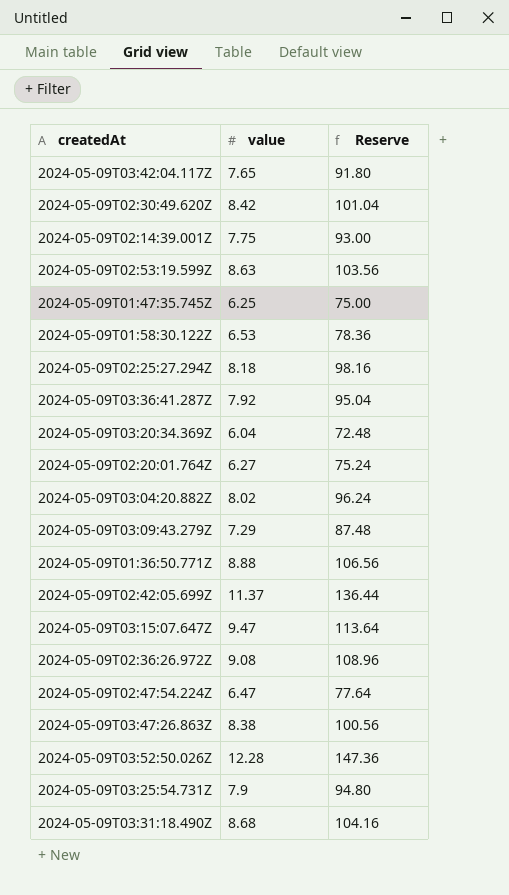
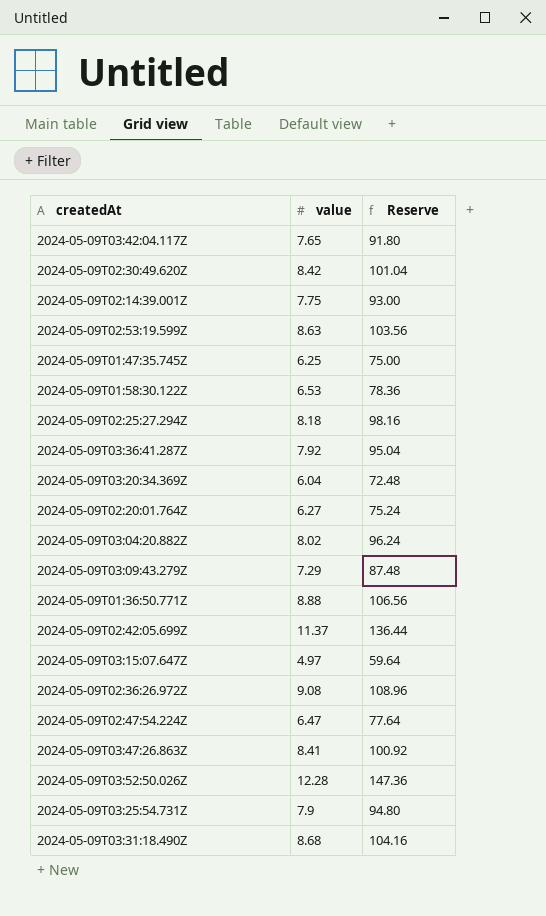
2024-05-09T03:15:07.647Z | value: 9.47 -> 4.97
2024-05-09T03:15:07.647Z | Reserve: 113.64 -> 59.64
2024-05-09T03:47:26.863Z | value: 8.38 -> 8.41
2024-05-09T03:47:26.863Z | Reserve: 100.56 -> 100.92

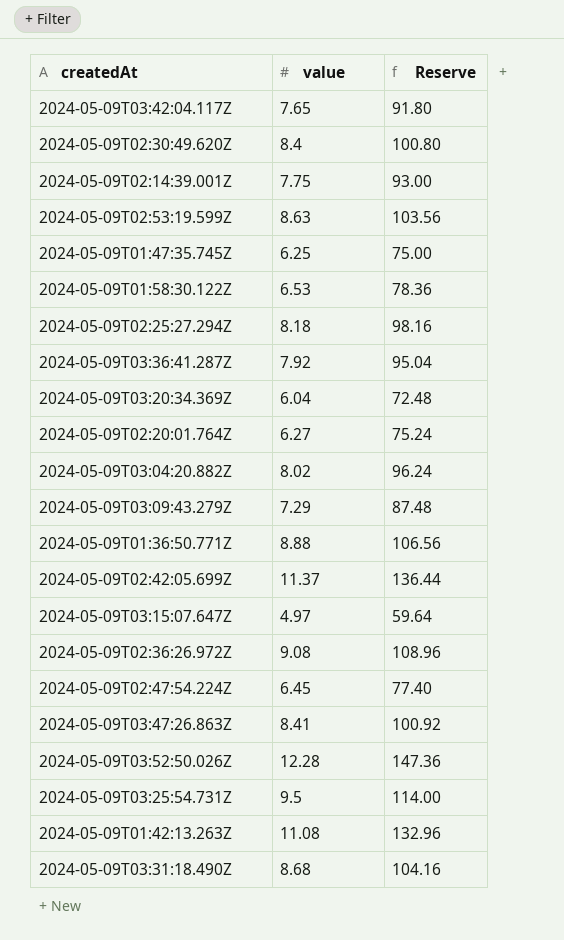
2024-05-09T02:30:49.620Z | value: 8.42 -> 8.4
2024-05-09T02:30:49.620Z | Reserve: 101.04 -> 100.80
2024-05-09T02:47:54.224Z | value: 6.47 -> 6.45
2024-05-09T02:47:54.224Z | Reserve: 77.64 -> 77.40
2024-05-09T03:25:54.731Z | value: 7.9 -> 9.5
2024-05-09T03:25:54.731Z | Reserve: 94.80 -> 114.00
row 2024-05-09T01:42:13.263Z: none -> 11.08 | 132.96

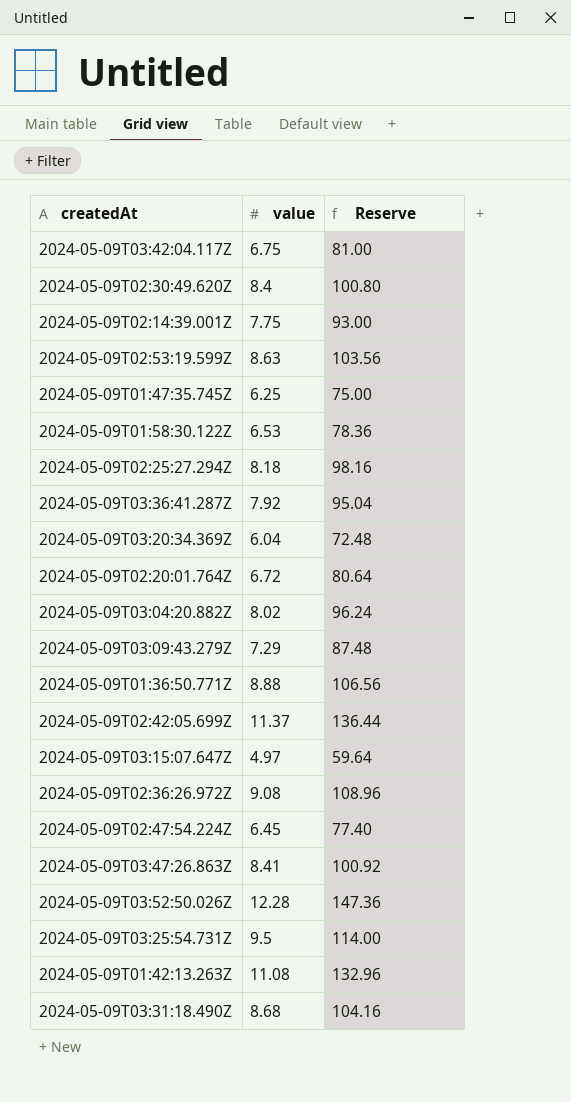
2024-05-09T03:42:04.117Z | value: 7.65 -> 6.75
2024-05-09T03:42:04.117Z | Reserve: 91.80 -> 81.00
2024-05-09T02:20:01.764Z | value: 6.27 -> 6.72
2024-05-09T02:20:01.764Z | Reserve: 75.24 -> 80.64

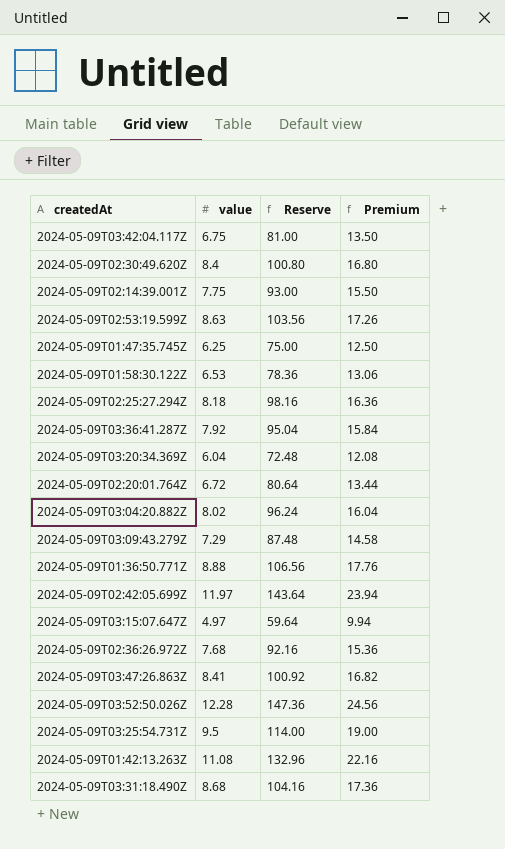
column Premium | formula: none -> [value] * 2
row 2024-05-09T02:47:54.224Z: 6.45 | 77.40 -> none
2024-05-09T02:42:05.699Z | value: 11.37 -> 11.97
2024-05-09T02:42:05.699Z | Reserve: 136.44 -> 143.64
2024-05-09T02:36:26.972Z | value: 9.08 -> 7.68
2024-05-09T02:36:26.972Z | Reserve: 108.96 -> 92.16

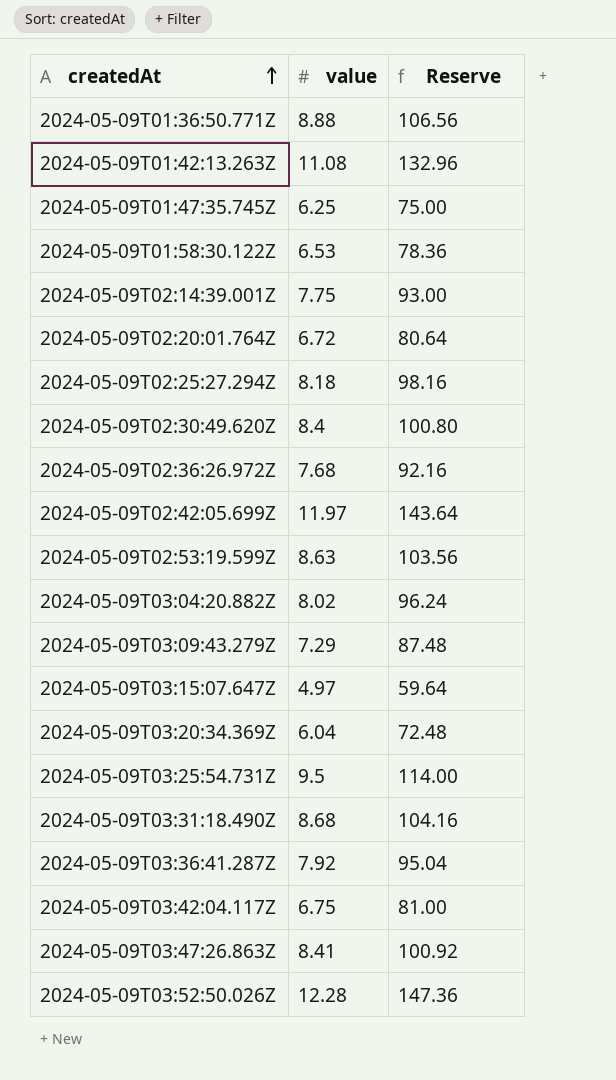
row order: none -> createdAt ascending
column Premium | formula: [value] * 2 -> none

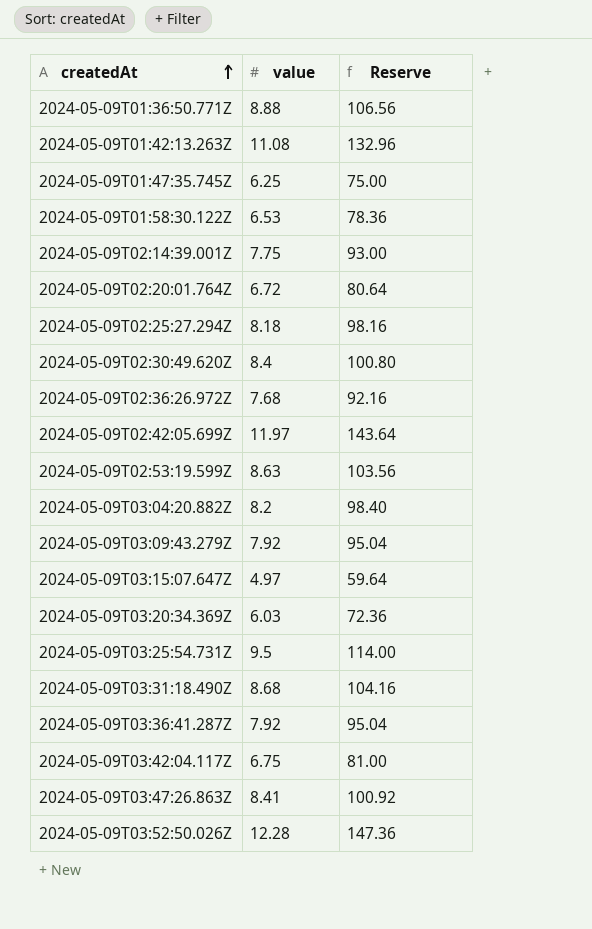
2024-05-09T03:04:20.882Z | value: 8.02 -> 8.2
2024-05-09T03:04:20.882Z | Reserve: 96.24 -> 98.40
2024-05-09T03:09:43.279Z | value: 7.29 -> 7.92
2024-05-09T03:09:43.279Z | Reserve: 87.48 -> 95.04
2024-05-09T03:20:34.369Z | value: 6.04 -> 6.03
2024-05-09T03:20:34.369Z | Reserve: 72.48 -> 72.36

